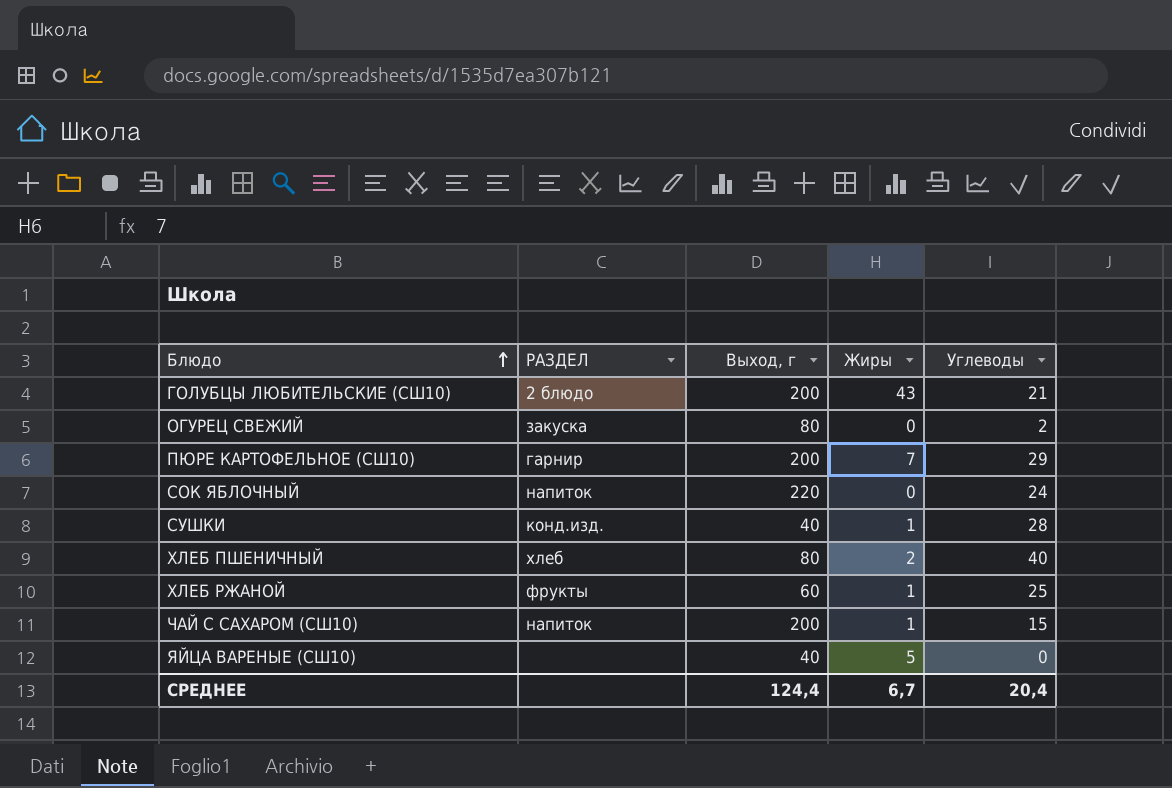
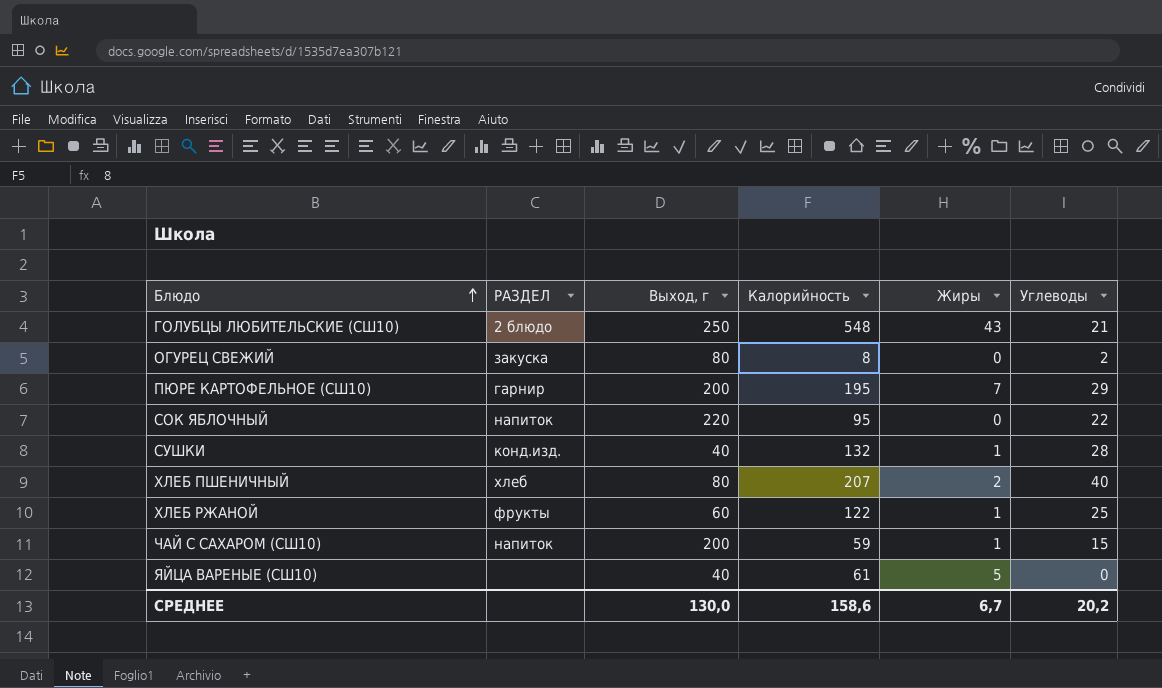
column Калорийность | position: none -> 4
ГОЛУБЦЫ ЛЮБИТЕЛЬСКИЕ (СШ10) | Выход, г: 200 -> 250
СОК ЯБЛОЧНЫЙ | Углеводы: 24 -> 22
СРЕДНЕЕ | Выход, г: 124,4 -> 130,0
СРЕДНЕЕ | Углеводы: 20,4 -> 20,2

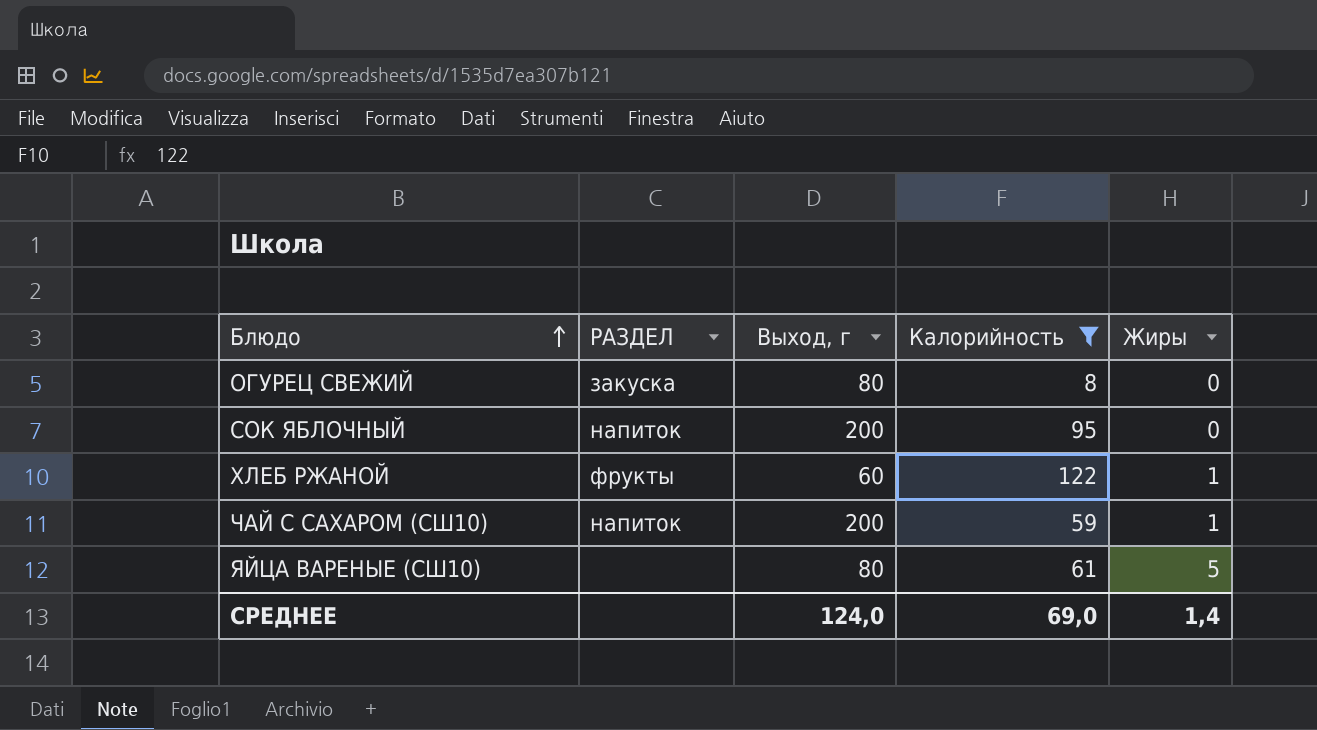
filter: none -> Калорийность <= 122
column Углеводы | position: 6 -> none
СОК ЯБЛОЧНЫЙ | Выход, г: 220 -> 200
ЯЙЦА ВАРЕНЫЕ (СШ10) | Выход, г: 40 -> 80
СРЕДНЕЕ | Выход, г: 130,0 -> 124,0
СРЕДНЕЕ | Калорийность: 158,6 -> 69,0
СРЕДНЕЕ | Жиры: 6,7 -> 1,4

